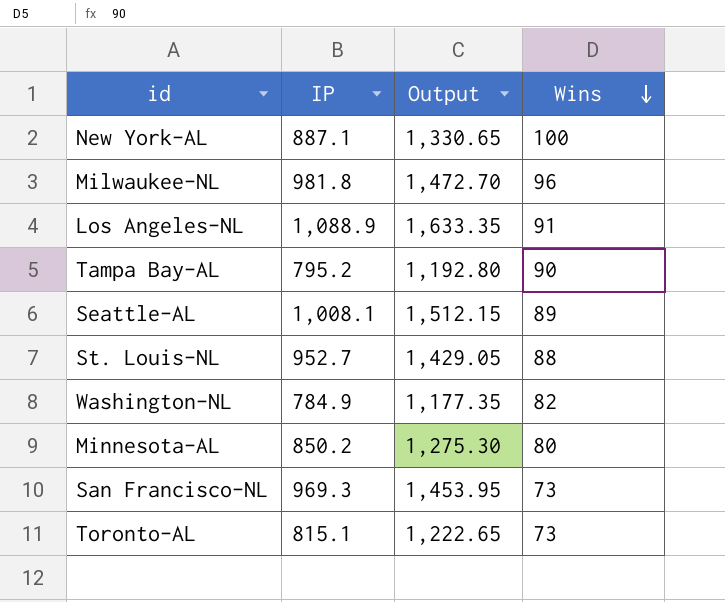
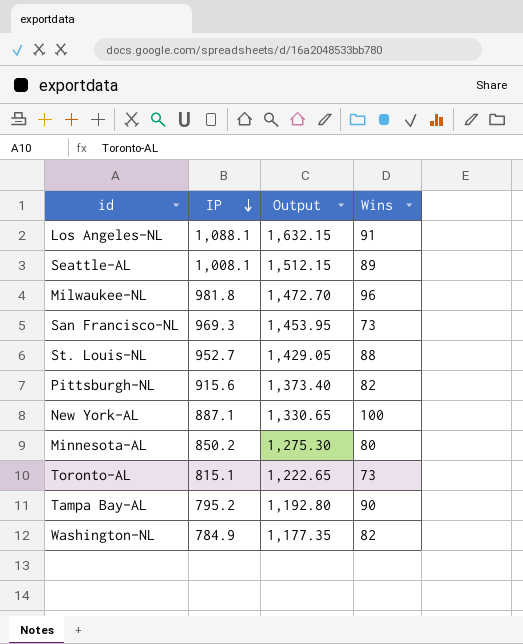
row order: Wins descending -> IP descending
Los Angeles-NL | IP: 1,088.9 -> 1,088.1
Los Angeles-NL | Output: 1,633.35 -> 1,632.15
row Pittsburgh-NL: none -> 915.6 | 1,373.40 | 82

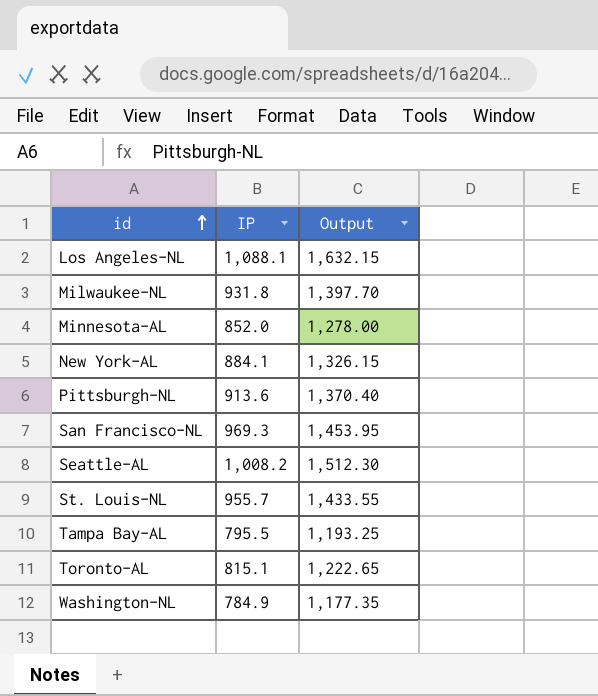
row order: IP descending -> id ascending
column Wins | position: 4 -> none
Milwaukee-NL | IP: 981.8 -> 931.8
Milwaukee-NL | Output: 1,472.70 -> 1,397.70
Minnesota-AL | IP: 850.2 -> 852.0
Minnesota-AL | Output: 1,275.30 -> 1,278.00
New York-AL | IP: 887.1 -> 884.1
New York-AL | Output: 1,330.65 -> 1,326.15
Pittsburgh-NL | IP: 915.6 -> 913.6
Pittsburgh-NL | Output: 1,373.40 -> 1,370.40
Seattle-AL | IP: 1,008.1 -> 1,008.2
Seattle-AL | Output: 1,512.15 -> 1,512.30
St. Louis-NL | IP: 952.7 -> 955.7
St. Louis-NL | Output: 1,429.05 -> 1,433.55
Tampa Bay-AL | IP: 795.2 -> 795.5
Tampa Bay-AL | Output: 1,192.80 -> 1,193.25

